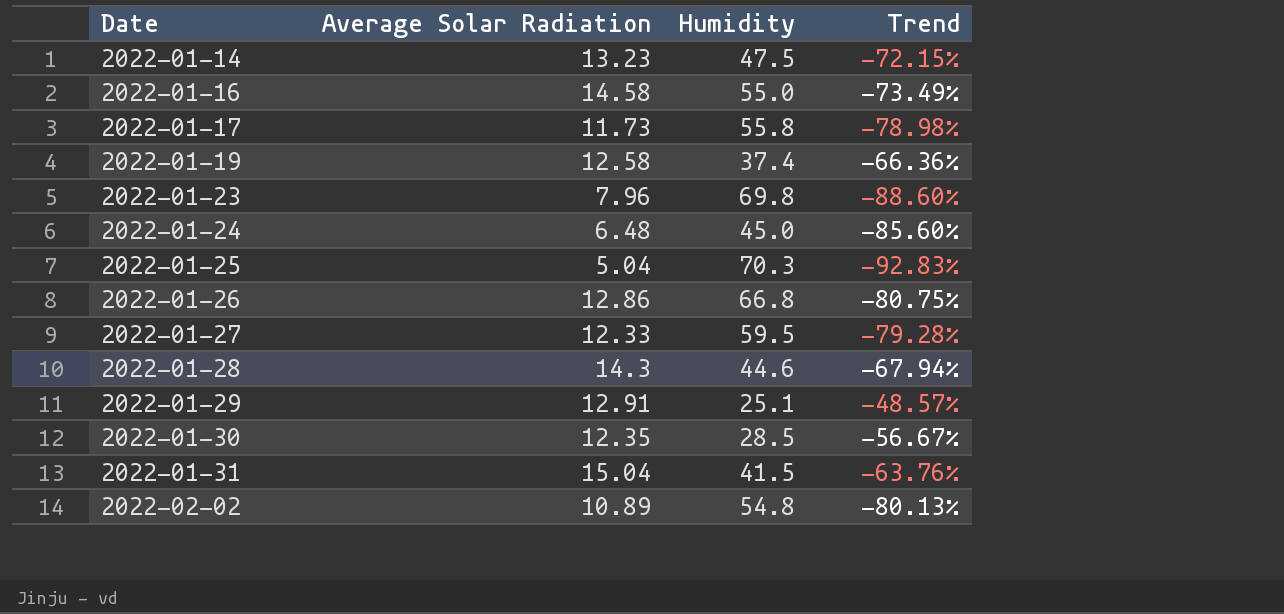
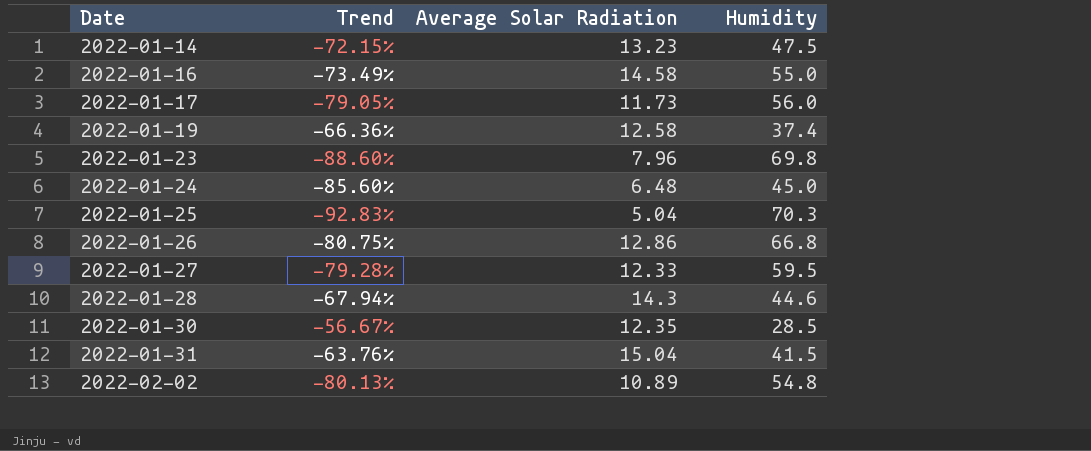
column Trend | position: 4 -> 2
row 2022-01-29: 12.91 | 25.1 | -48.57% -> none
2022-01-17 | Trend: -78.98% -> -79.05%
2022-01-17 | Humidity: 55.8 -> 56.0

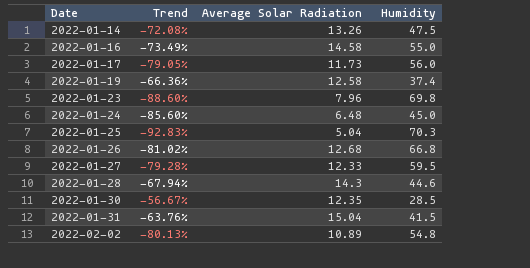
2022-01-14 | Trend: -72.15% -> -72.08%
2022-01-14 | Average Solar Radiation: 13.23 -> 13.26
2022-01-26 | Trend: -80.75% -> -81.02%
2022-01-26 | Average Solar Radiation: 12.86 -> 12.68

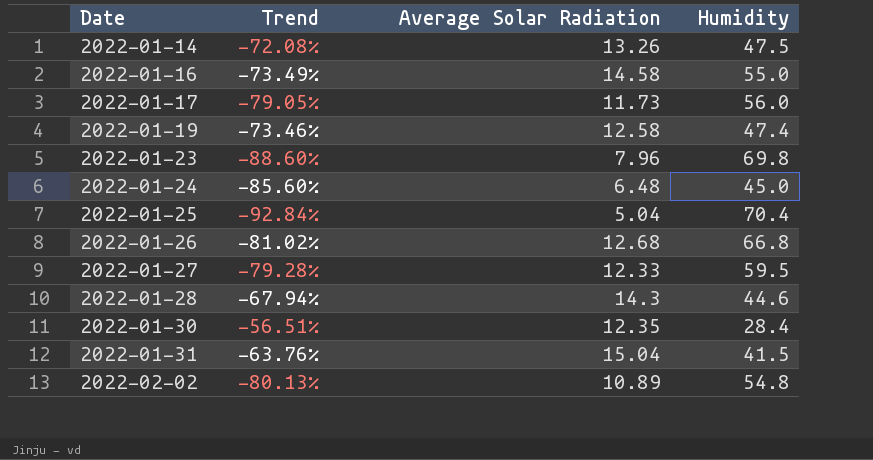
2022-01-19 | Trend: -66.36% -> -73.46%
2022-01-19 | Humidity: 37.4 -> 47.4
2022-01-25 | Trend: -92.83% -> -92.84%
2022-01-25 | Humidity: 70.3 -> 70.4
2022-01-30 | Trend: -56.67% -> -56.51%
2022-01-30 | Humidity: 28.5 -> 28.4

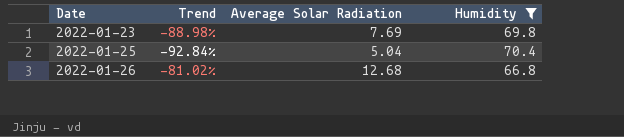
filter: none -> Humidity >= 66.8
2022-01-23 | Trend: -88.60% -> -88.98%
2022-01-23 | Average Solar Radiation: 7.96 -> 7.69

